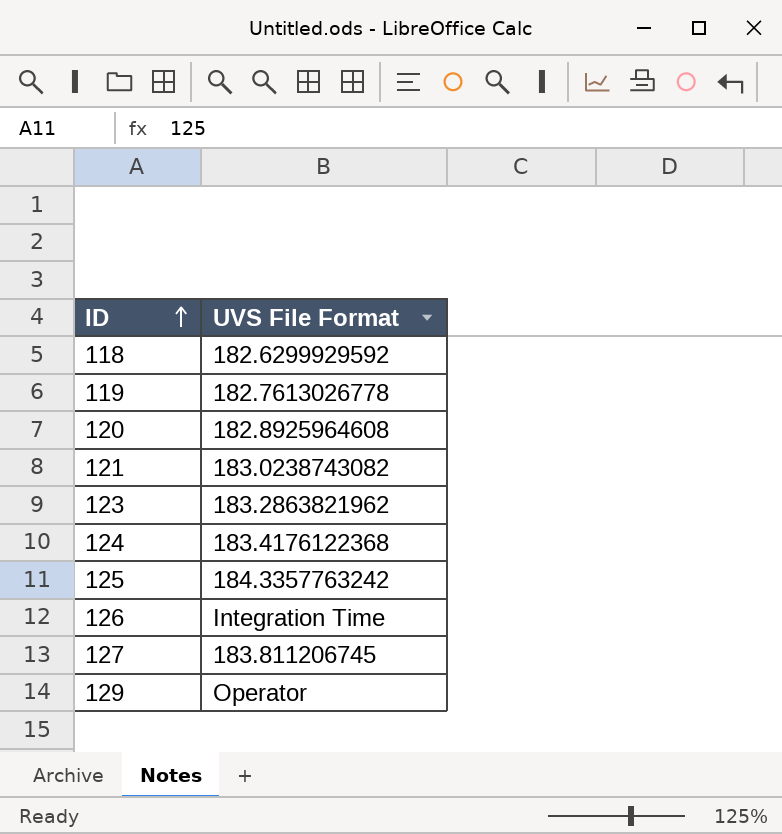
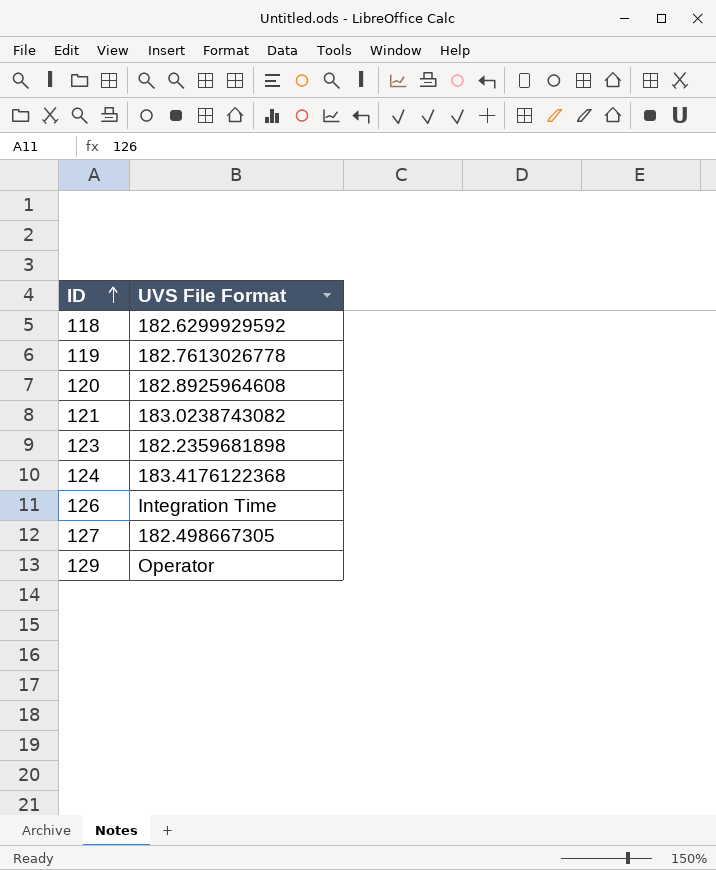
row 125: 184.3357763242 -> none
123 | UVS File Format: 183.2863821962 -> 182.2359681898
127 | UVS File Format: 183.811206745 -> 182.498667305

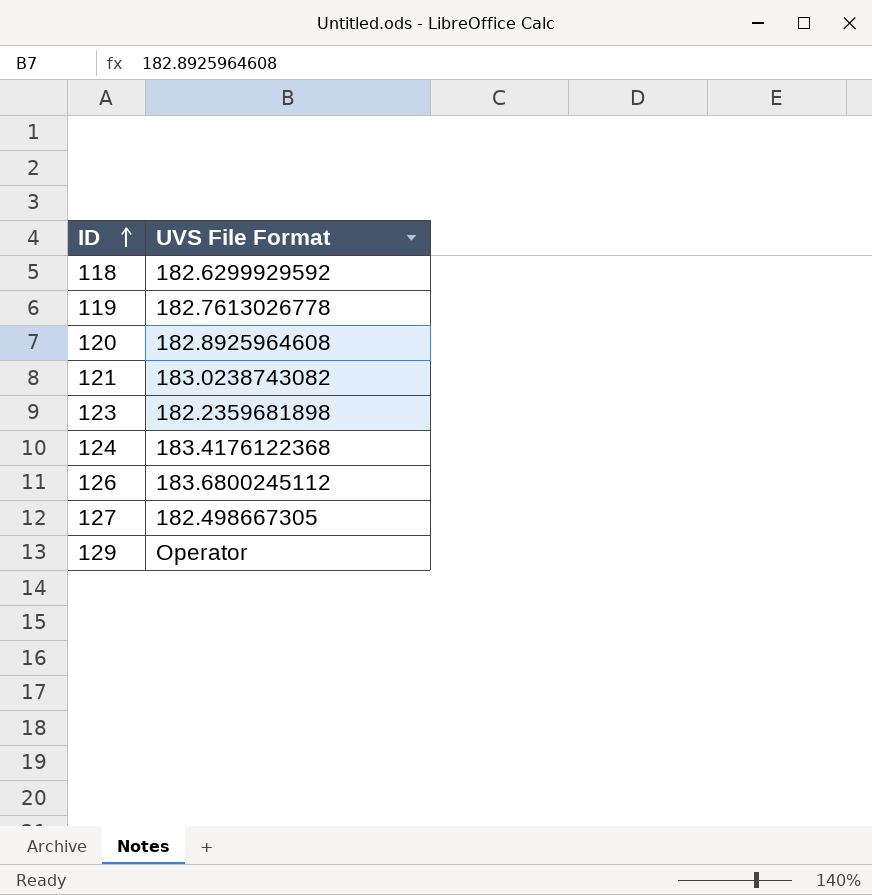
126 | UVS File Format: Integration Time -> 183.6800245112

